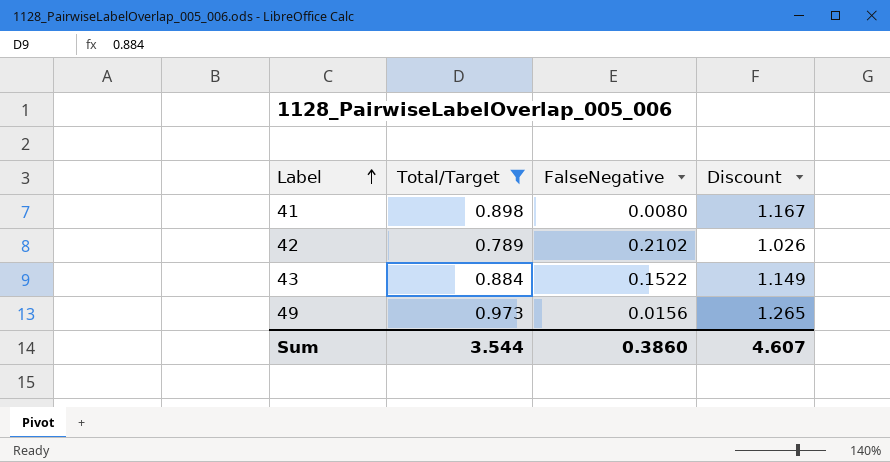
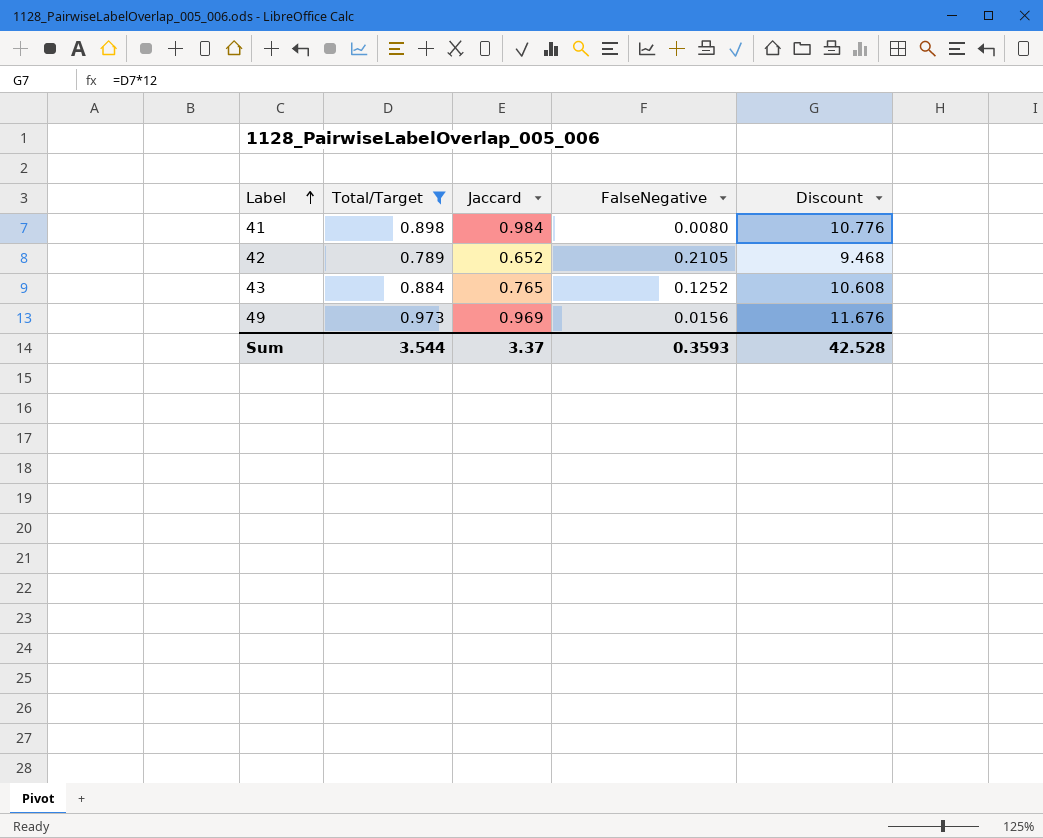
column Jaccard | position: none -> 3
column Discount | formula: [Total/Target] * 1.3 -> [Total/Target] * 12
42 | FalseNegative: 0.2102 -> 0.2105
43 | FalseNegative: 0.1522 -> 0.1252
Sum | FalseNegative: 0.3860 -> 0.3593
Sum | Discount: 4.607 -> 42.528

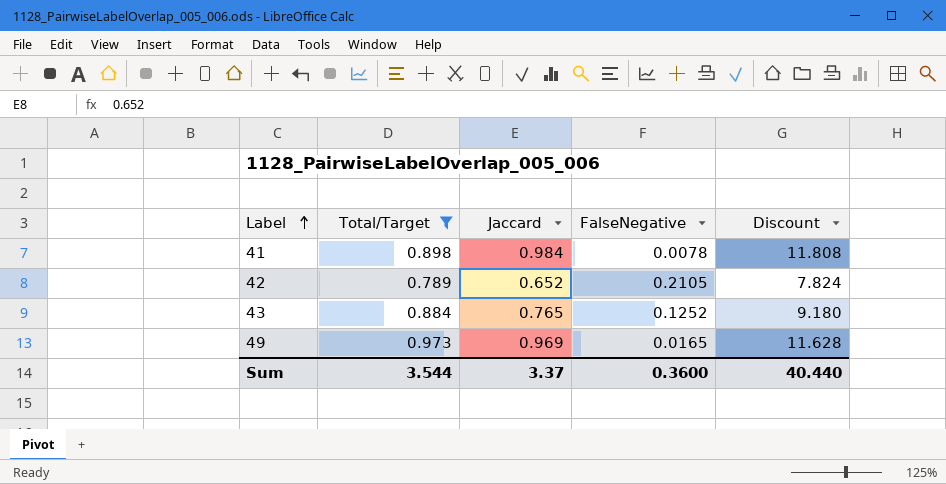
column Discount | formula: [Total/Target] * 12 -> [Jaccard] * 12
41 | FalseNegative: 0.0080 -> 0.0078
49 | FalseNegative: 0.0156 -> 0.0165
Sum | FalseNegative: 0.3593 -> 0.3600
Sum | Discount: 42.528 -> 40.440

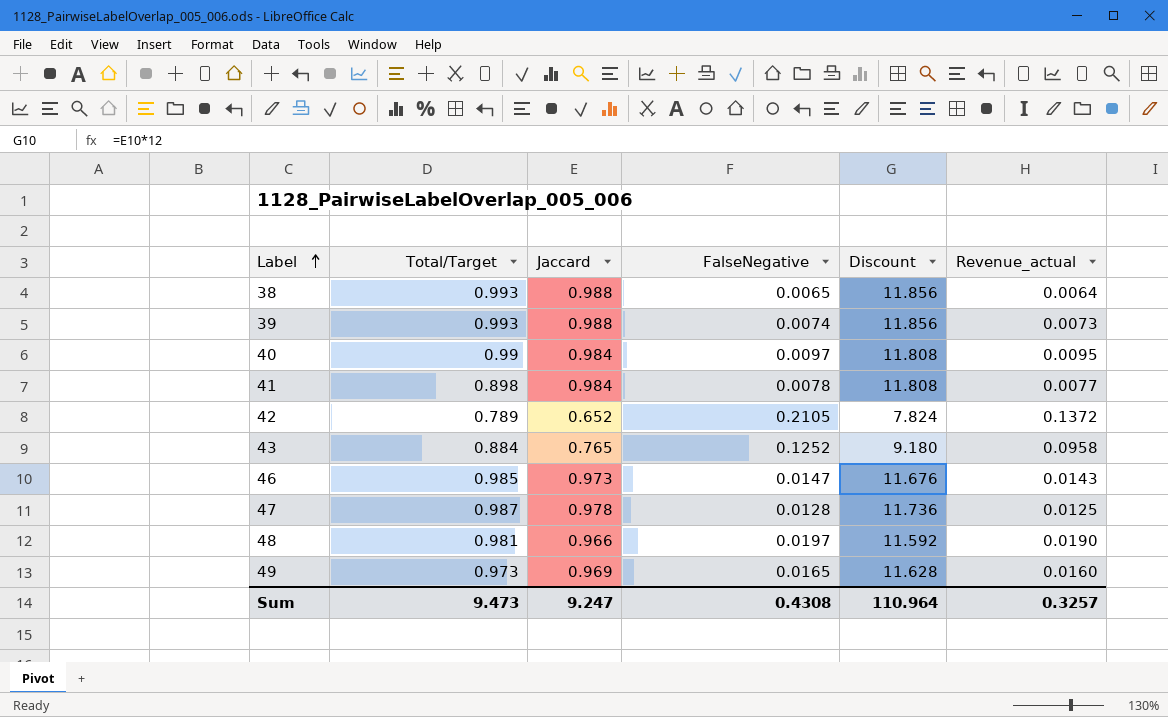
filter: Total/Target <= 0.973 -> none
column Revenue_actual | formula: none -> [Jaccard] * [FalseNegative]
Sum | Total/Target: 3.544 -> 9.473
Sum | Jaccard: 3.37 -> 9.247
Sum | FalseNegative: 0.3600 -> 0.4308
Sum | Discount: 40.440 -> 110.964

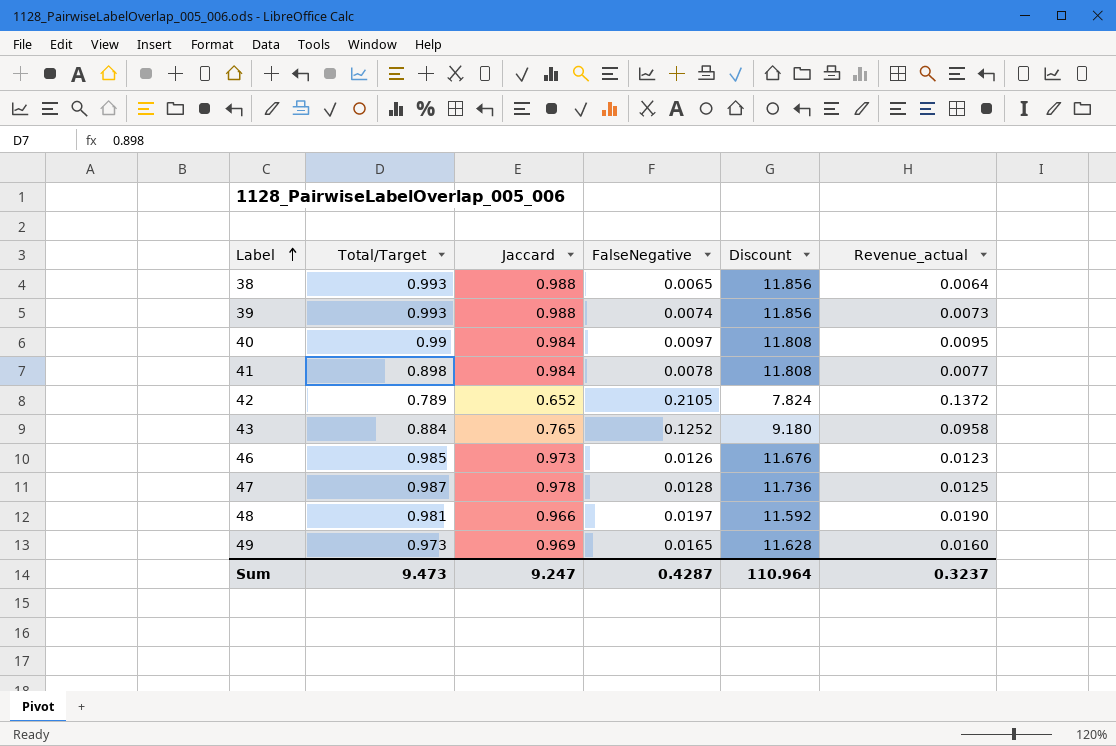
46 | FalseNegative: 0.0147 -> 0.0126
46 | Revenue_actual: 0.0143 -> 0.0123
Sum | FalseNegative: 0.4308 -> 0.4287
Sum | Revenue_actual: 0.3257 -> 0.3237

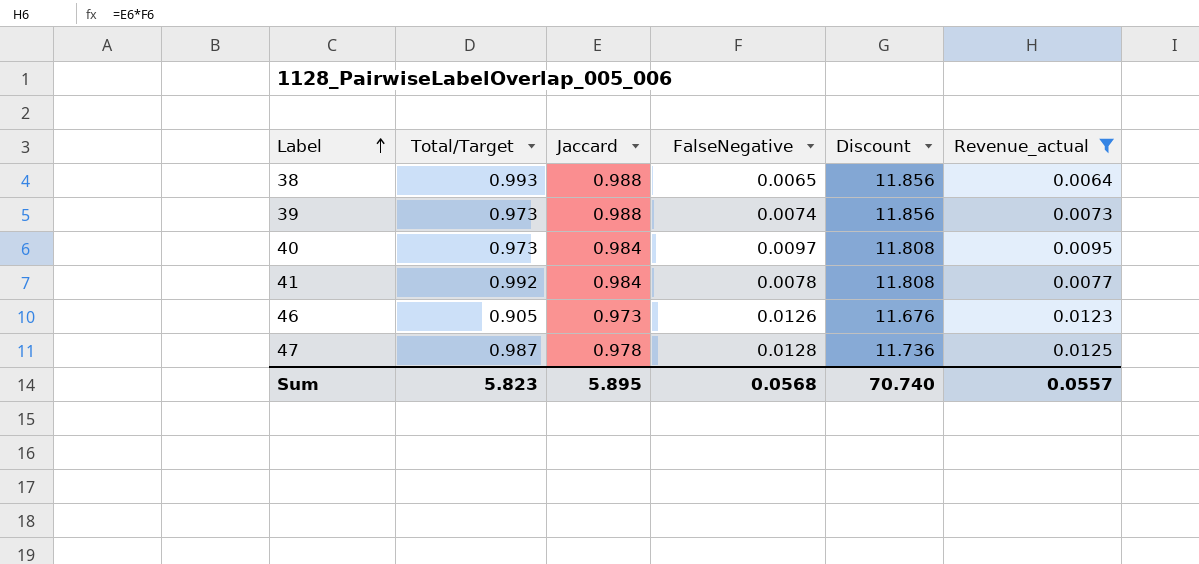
filter: none -> Revenue_actual <= 0.0125
39 | Total/Target: 0.993 -> 0.973
40 | Total/Target: 0.99 -> 0.973
41 | Total/Target: 0.898 -> 0.992
46 | Total/Target: 0.985 -> 0.905
Sum | Total/Target: 9.473 -> 5.823
Sum | Jaccard: 9.247 -> 5.895
Sum | FalseNegative: 0.4287 -> 0.0568
Sum | Discount: 110.964 -> 70.740
Sum | Revenue_actual: 0.3237 -> 0.0557

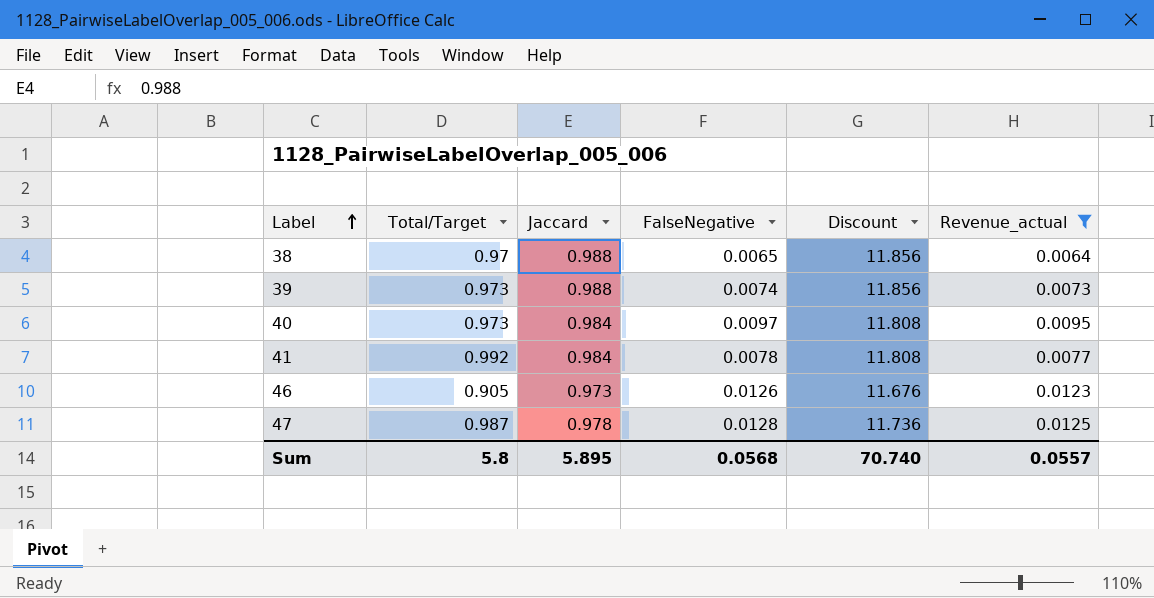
38 | Total/Target: 0.993 -> 0.97
Sum | Total/Target: 5.823 -> 5.8

